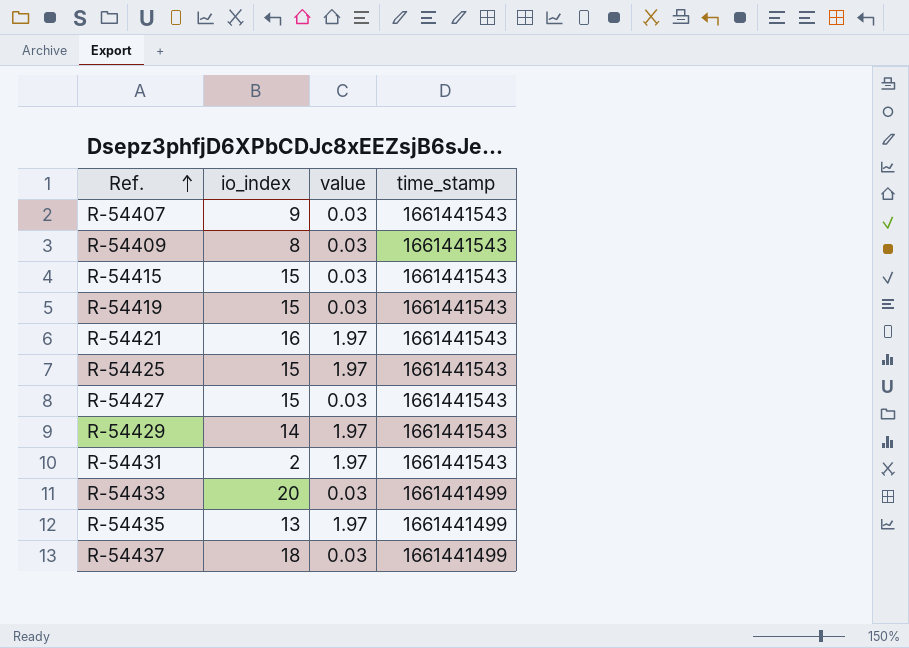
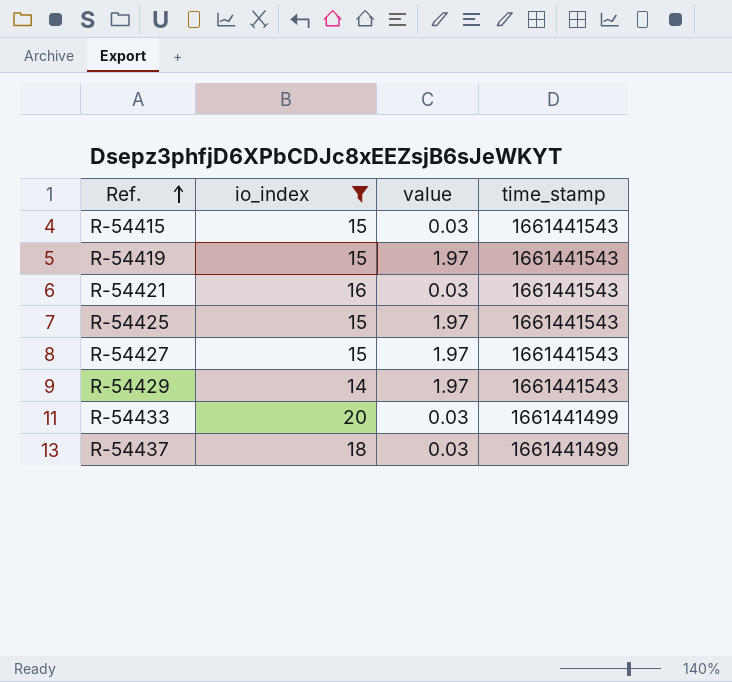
filter: none -> io_index >= 14
R-54419 | value: 0.03 -> 1.97
R-54421 | value: 1.97 -> 0.03
R-54427 | value: 0.03 -> 1.97

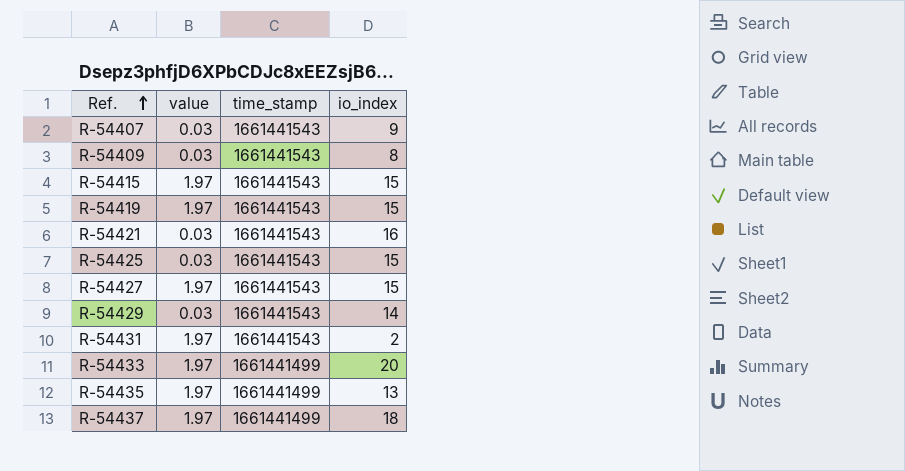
filter: io_index >= 14 -> none
column io_index | position: 2 -> 4
R-54415 | value: 0.03 -> 1.97
R-54425 | value: 1.97 -> 0.03
R-54429 | value: 1.97 -> 0.03
R-54433 | value: 0.03 -> 1.97
R-54437 | value: 0.03 -> 1.97

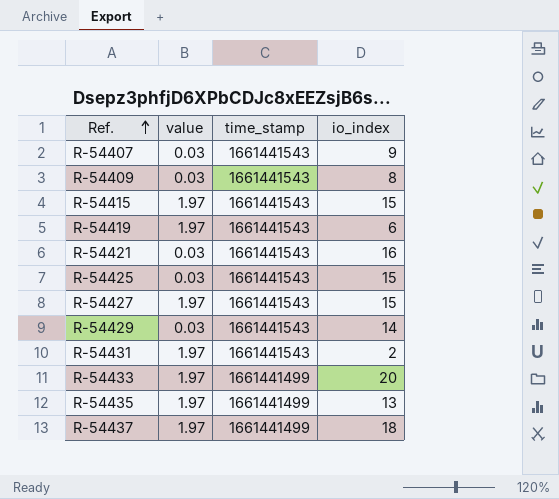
R-54419 | io_index: 15 -> 6

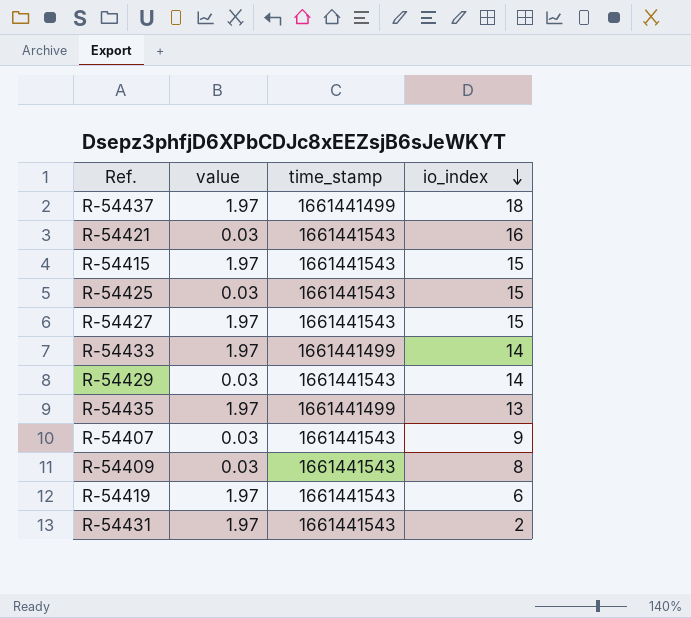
row order: Ref. ascending -> io_index descending
R-54433 | io_index: 20 -> 14

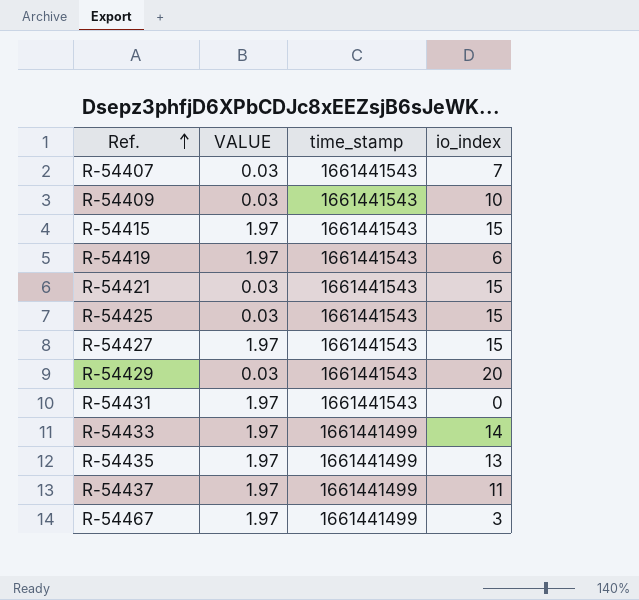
row order: io_index descending -> Ref. ascending
column name: value -> VALUE
R-54407 | io_index: 9 -> 7
R-54409 | io_index: 8 -> 10
R-54421 | io_index: 16 -> 15
R-54429 | io_index: 14 -> 20
R-54431 | io_index: 2 -> 0
R-54437 | io_index: 18 -> 11
row R-54467: none -> 1.97 | 1661441499 | 3

